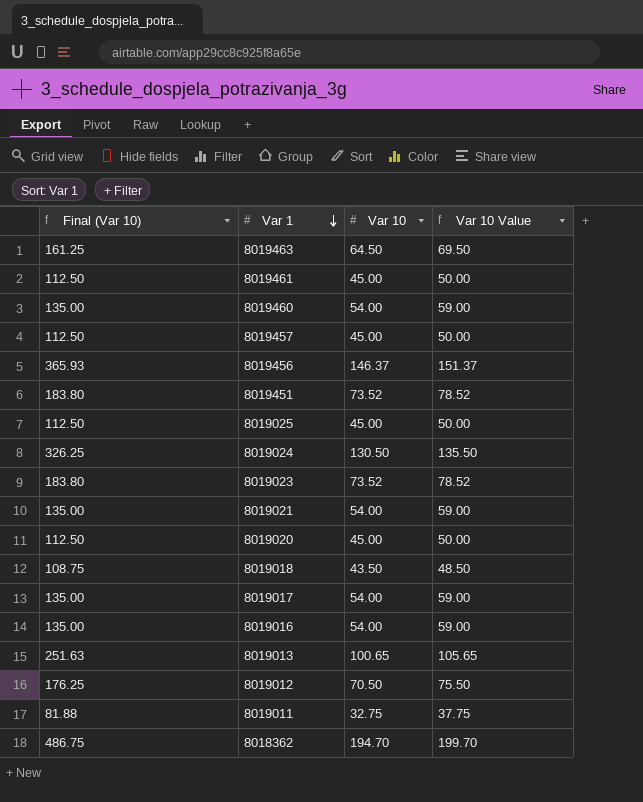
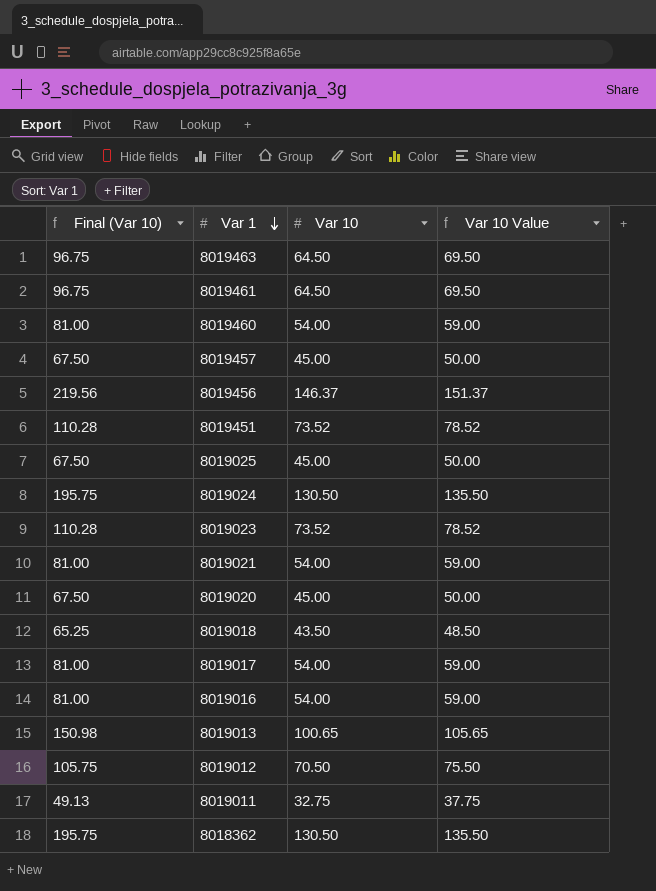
column Final (Var 10) | formula: [Var 10] * 2.5 -> [Var 10] * 1.5
8019461 | Var 10: 45.00 -> 64.50
8019461 | Var 10 Value: 50.00 -> 69.50
8018362 | Var 10: 194.70 -> 130.50
8018362 | Var 10 Value: 199.70 -> 135.50

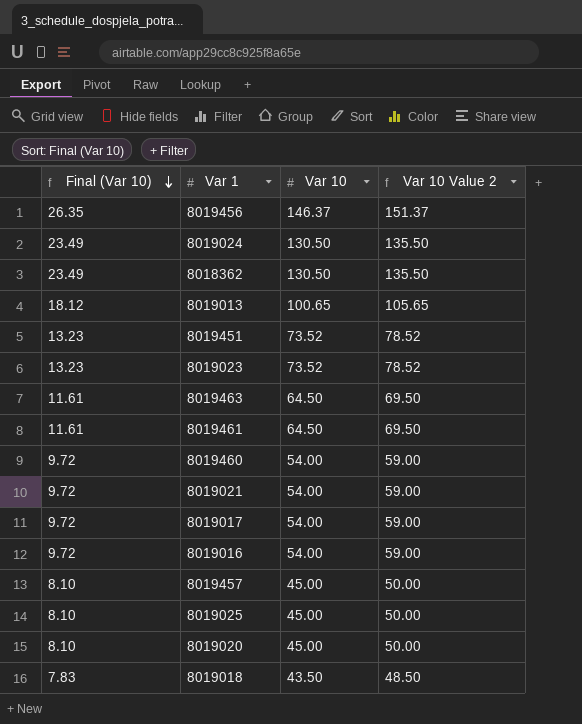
row order: Var 1 descending -> Final (Var 10) descending
column Final (Var 10) | formula: [Var 10] * 1.5 -> [Var 10] * 0.18
column name: Var 10 Value -> Var 10 Value 2
row 8019012: 105.75 | 70.50 | 75.50 -> none
row 8019011: 49.13 | 32.75 | 37.75 -> none

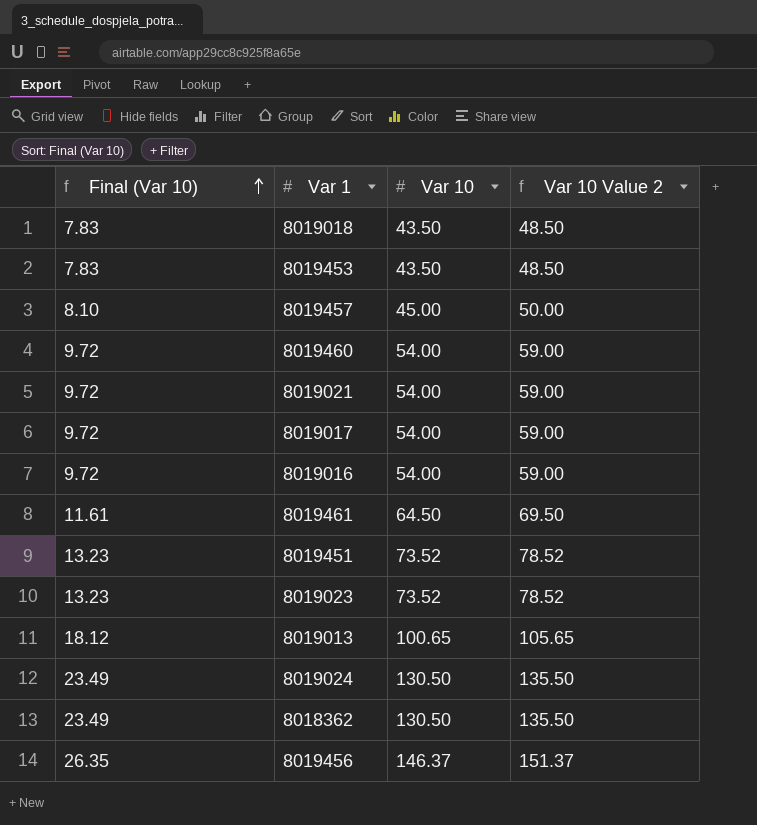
row order: Final (Var 10) descending -> Final (Var 10) ascending
row 8019463: 11.61 | 64.50 | 69.50 -> none
row 8019025: 8.10 | 45.00 | 50.00 -> none
row 8019020: 8.10 | 45.00 | 50.00 -> none
row 8019453: none -> 7.83 | 43.50 | 48.50

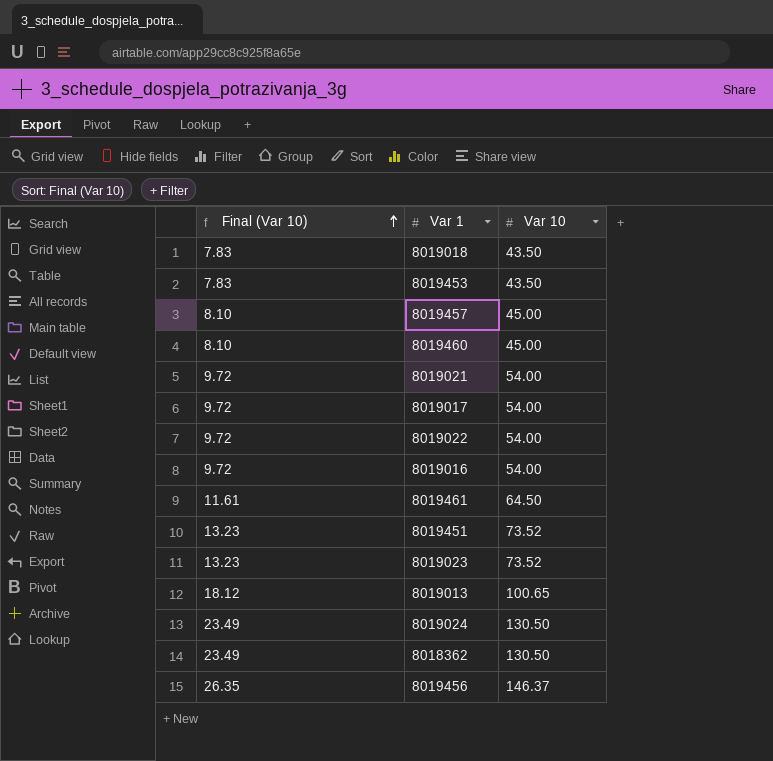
column Var 10 Value 2 | formula: [Var 10] + 5 -> none
8019460 | Final (Var 10): 9.72 -> 8.10
8019460 | Var 10: 54.00 -> 45.00
row 8019022: none -> 9.72 | 54.00

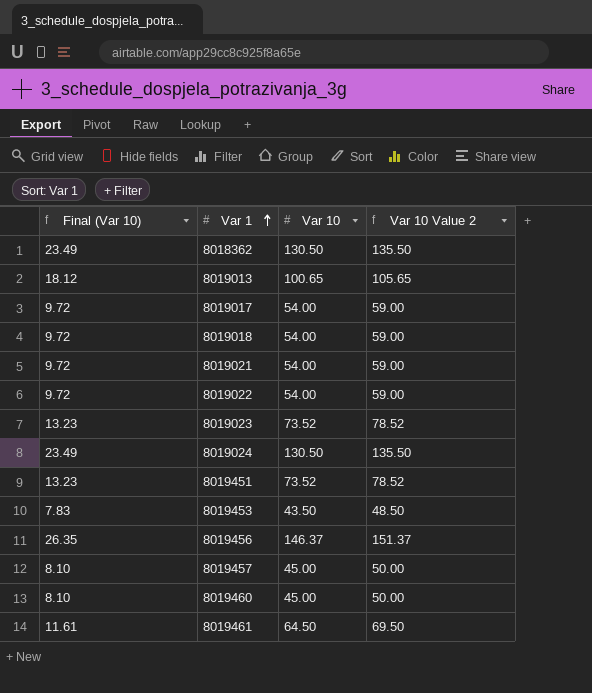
row order: Final (Var 10) ascending -> Var 1 ascending
column Var 10 Value 2 | formula: none -> [Var 10] + 5
row 8019016: 9.72 | 54.00 -> none
8019018 | Final (Var 10): 7.83 -> 9.72
8019018 | Var 10: 43.50 -> 54.00

